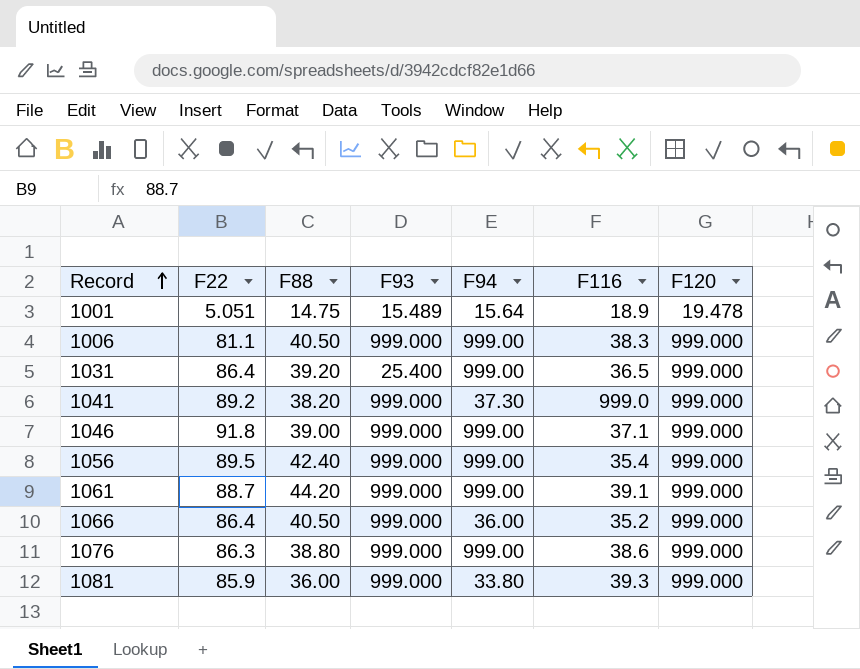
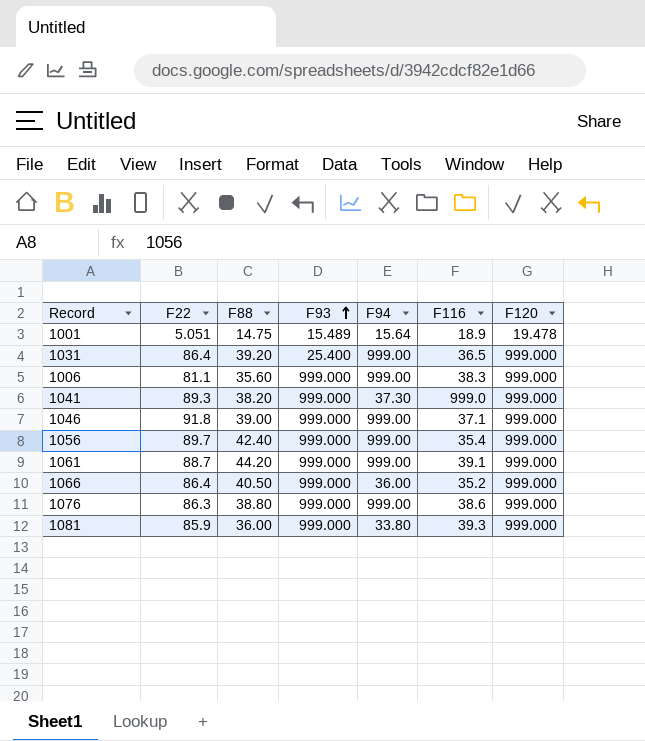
row order: Record ascending -> F93 ascending
1006 | F88: 40.50 -> 35.60
1041 | F22: 89.2 -> 89.3
1056 | F22: 89.5 -> 89.7

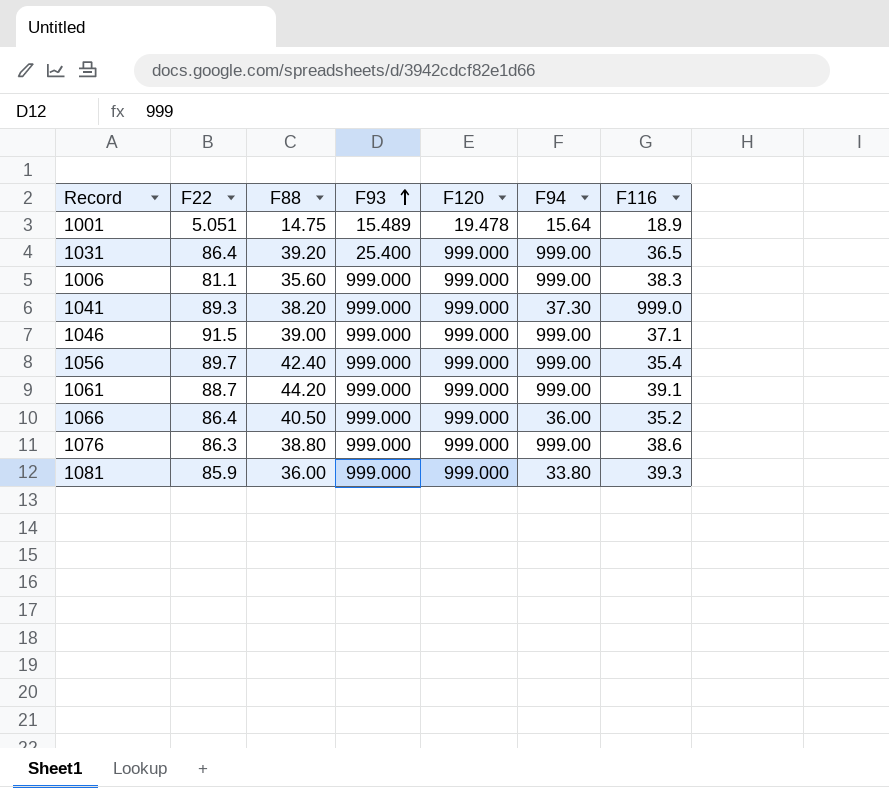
column F120 | position: 7 -> 5
1046 | F22: 91.8 -> 91.5

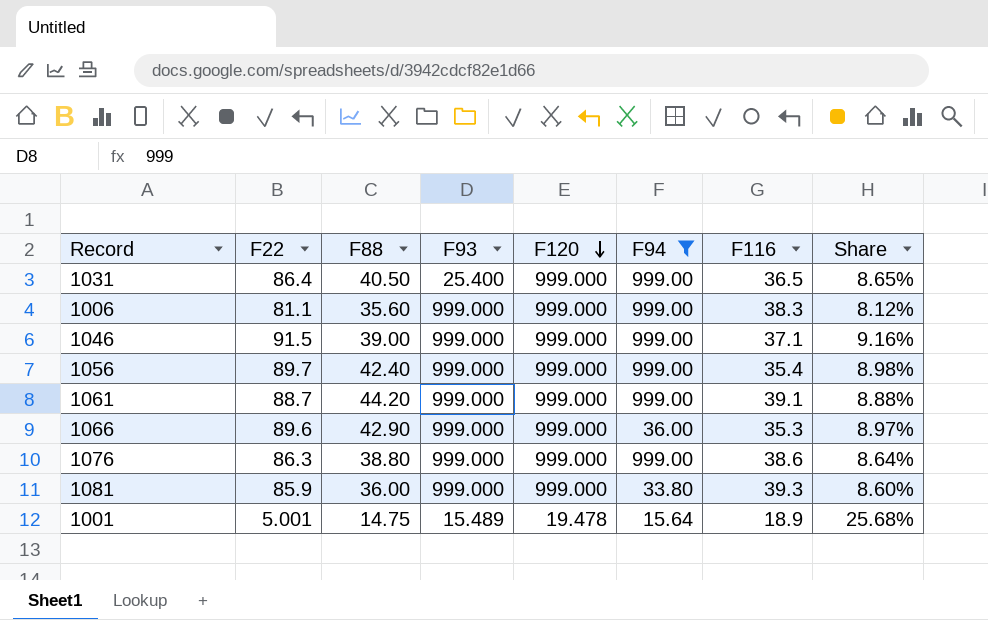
filter: none -> F94 != 37.30
row order: F93 ascending -> F120 descending
column Share | formula: none -> [F22] / [F120]
1031 | F88: 39.20 -> 40.50
1066 | F22: 86.4 -> 89.6
1066 | F88: 40.50 -> 42.90
1066 | F116: 35.2 -> 35.3
1001 | F22: 5.051 -> 5.001

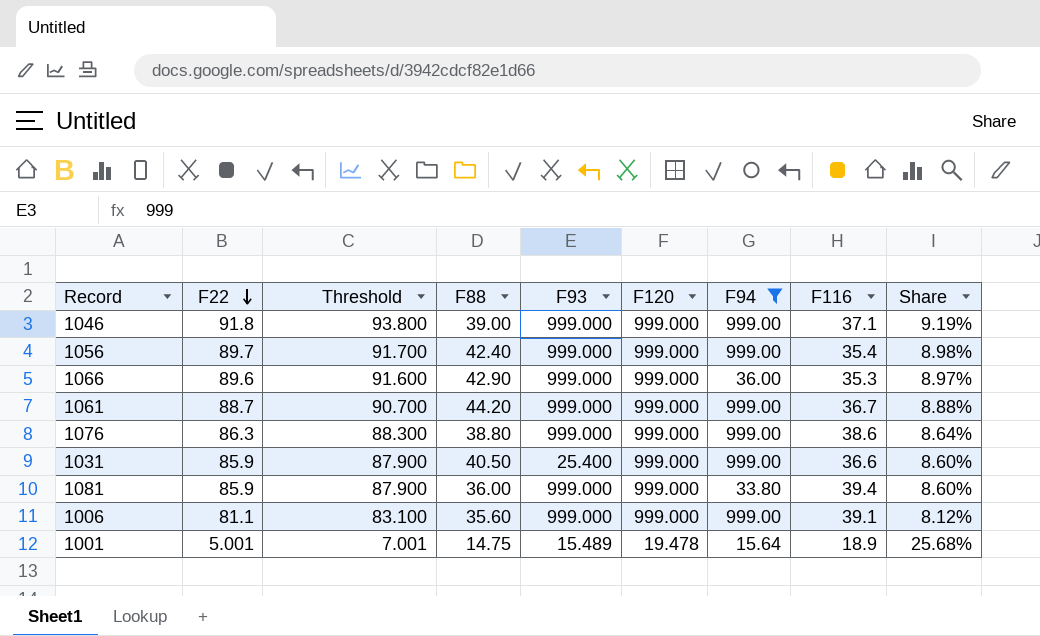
row order: F120 descending -> F22 descending
column Threshold | formula: none -> [F22] + 2
1046 | F22: 91.5 -> 91.8
1046 | Share: 9.16% -> 9.19%
1061 | F116: 39.1 -> 36.7
1031 | F22: 86.4 -> 85.9
1031 | F116: 36.5 -> 36.6
1031 | Share: 8.65% -> 8.60%
1081 | F116: 39.3 -> 39.4
1006 | F116: 38.3 -> 39.1

